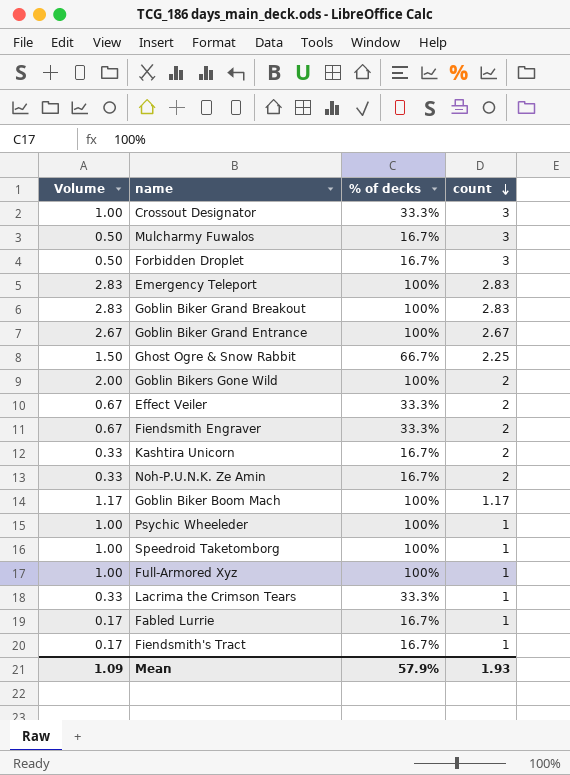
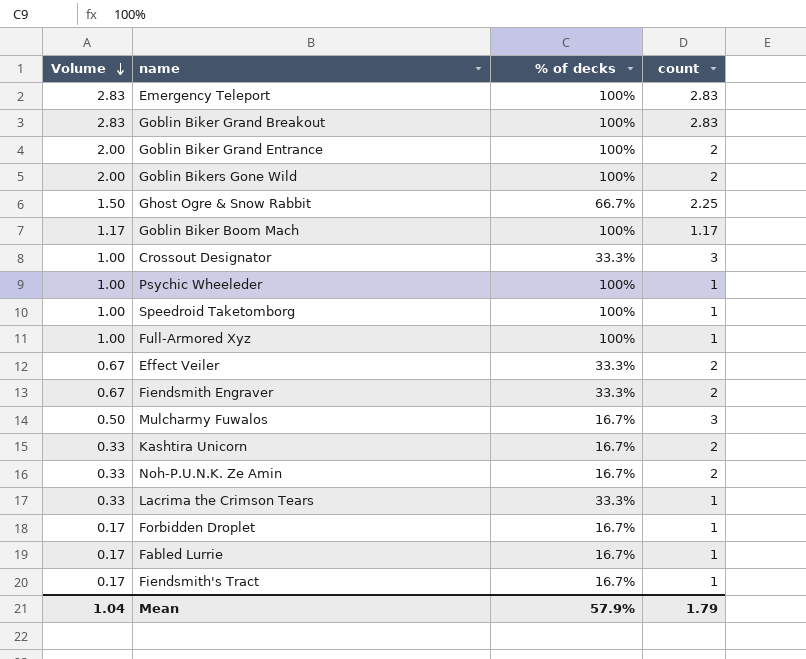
row order: count descending -> Volume descending
Goblin Biker Grand Entrance | Volume: 2.67 -> 2.00
Goblin Biker Grand Entrance | count: 2.67 -> 2
Forbidden Droplet | Volume: 0.50 -> 0.17
Forbidden Droplet | count: 3 -> 1
Mean | Volume: 1.09 -> 1.04
Mean | count: 1.93 -> 1.79

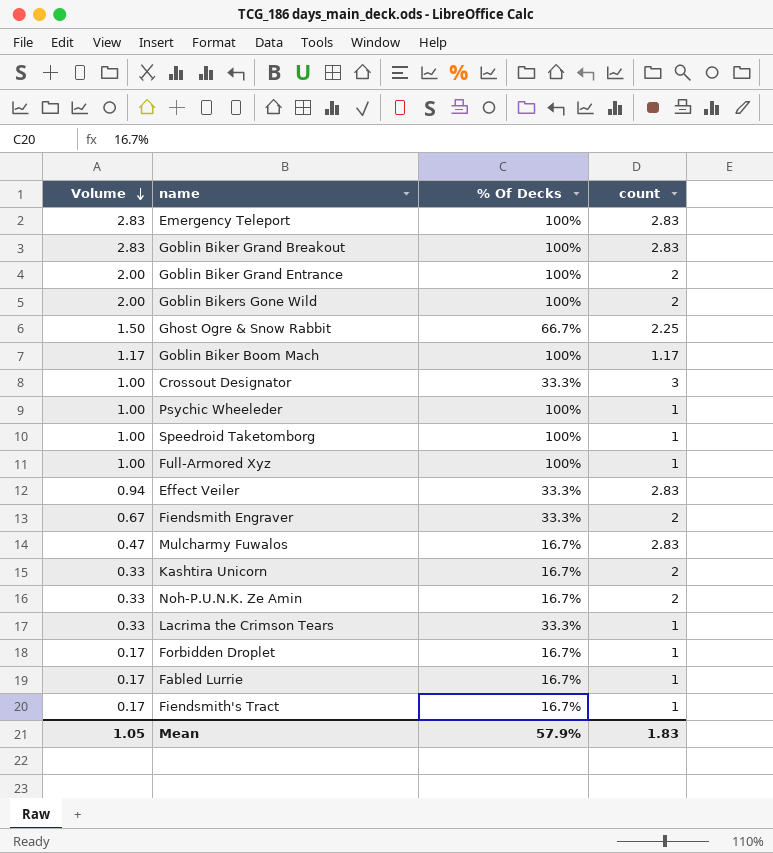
column name: % of decks -> % Of Decks
Effect Veiler | Volume: 0.67 -> 0.94
Effect Veiler | count: 2 -> 2.83
Mulcharmy Fuwalos | Volume: 0.50 -> 0.47
Mulcharmy Fuwalos | count: 3 -> 2.83
Mean | Volume: 1.04 -> 1.05
Mean | count: 1.79 -> 1.83

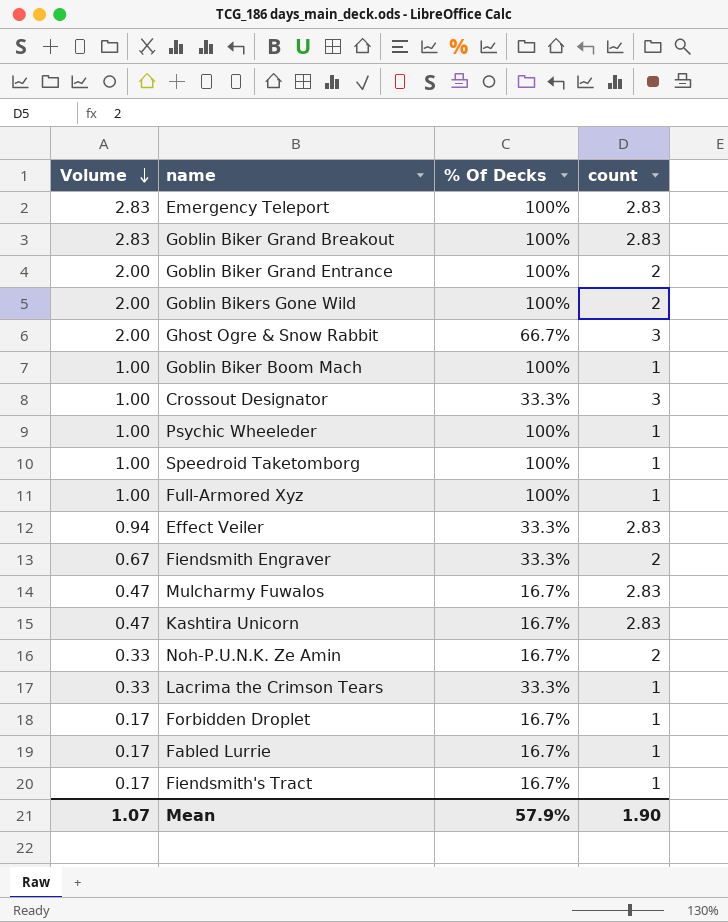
Ghost Ogre & Snow Rabbit | Volume: 1.50 -> 2.00
Ghost Ogre & Snow Rabbit | count: 2.25 -> 3
Goblin Biker Boom Mach | Volume: 1.17 -> 1.00
Goblin Biker Boom Mach | count: 1.17 -> 1
Kashtira Unicorn | Volume: 0.33 -> 0.47
Kashtira Unicorn | count: 2 -> 2.83
Mean | Volume: 1.05 -> 1.07
Mean | count: 1.83 -> 1.90

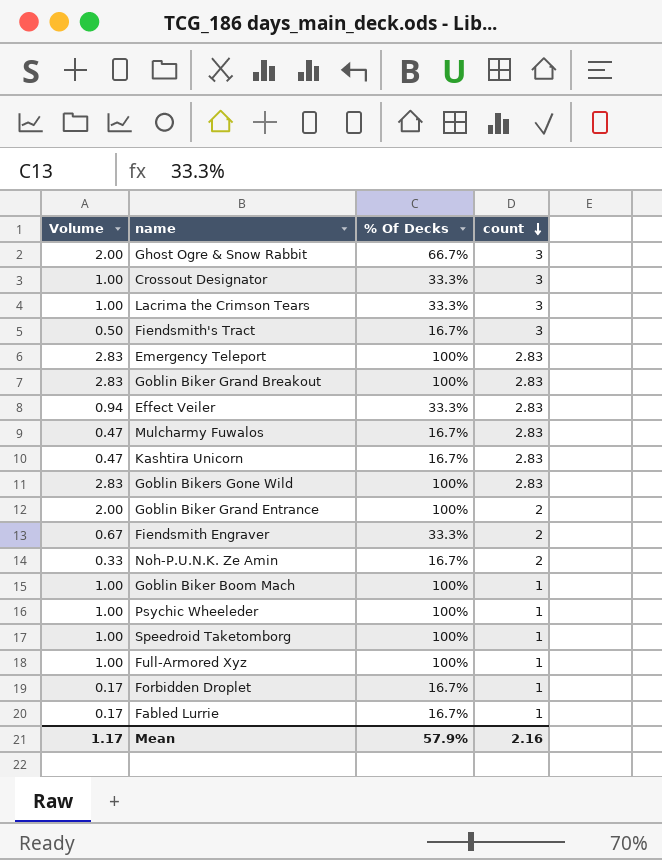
row order: Volume descending -> count descending
Lacrima the Crimson Tears | Volume: 0.33 -> 1.00
Lacrima the Crimson Tears | count: 1 -> 3
Fiendsmith's Tract | Volume: 0.17 -> 0.50
Fiendsmith's Tract | count: 1 -> 3
Goblin Bikers Gone Wild | Volume: 2.00 -> 2.83
Goblin Bikers Gone Wild | count: 2 -> 2.83
Mean | Volume: 1.07 -> 1.17
Mean | count: 1.90 -> 2.16

